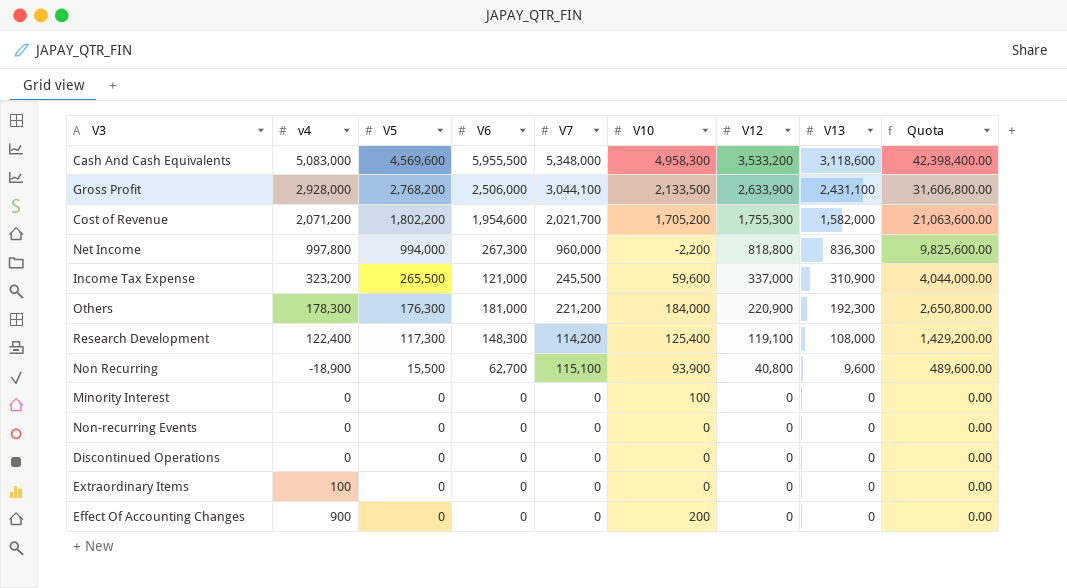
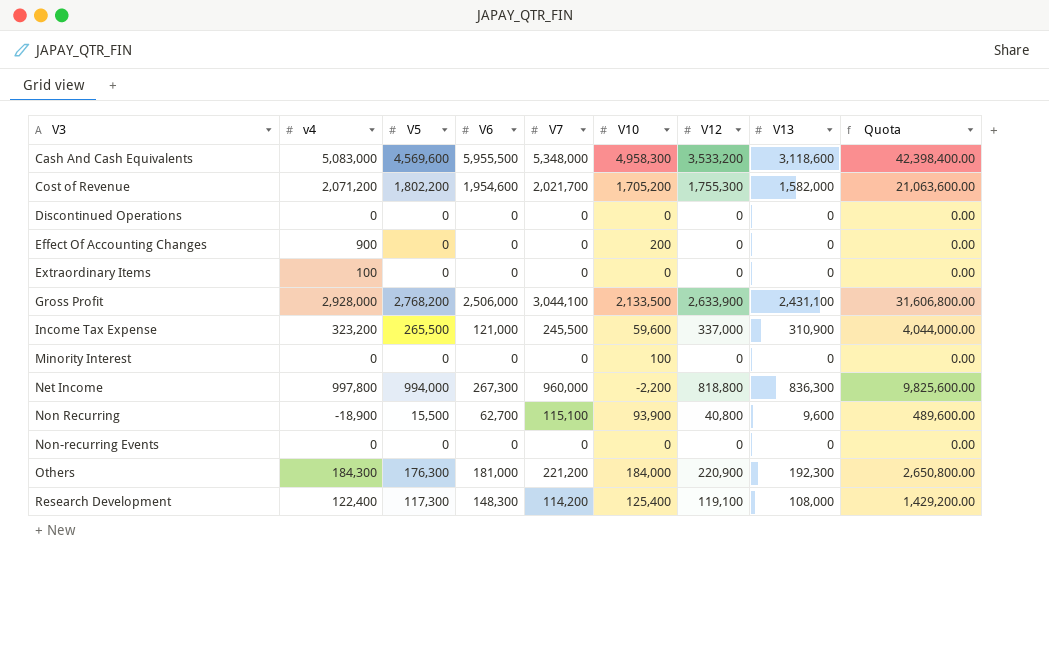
row order: V5 descending -> V3 ascending
Others | v4: 178,300 -> 184,300

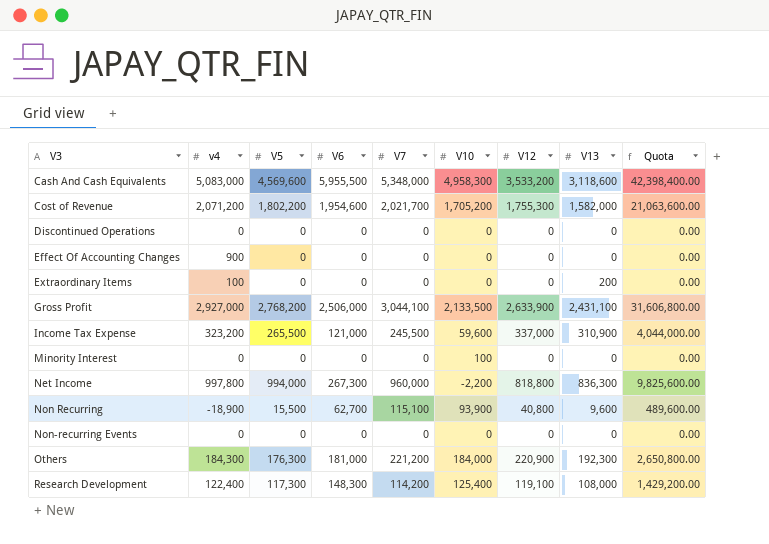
Effect Of Accounting Changes | V10: 200 -> 0
Extraordinary Items | V13: 0 -> 200
Gross Profit | v4: 2,928,000 -> 2,927,000

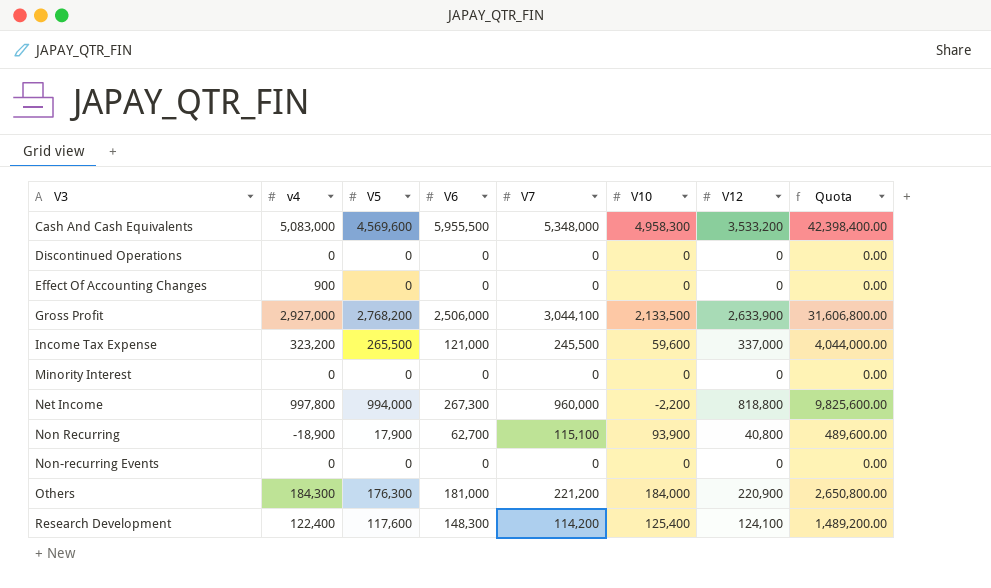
column V13 | position: 8 -> none
row Cost of Revenue: 2,071,200 | 1,802,200 | 1,954,600 | 2,021,700 | 1,705,200 | 1,755,300 | 1,582,000 | 21,063,600.00 -> none
row Extraordinary Items: 100 | 0 | 0 | 0 | 0 | 0 | 200 | 0.00 -> none
Minority Interest | V10: 100 -> 0
Non Recurring | V5: 15,500 -> 17,900
Research Development | V5: 117,300 -> 117,600
Research Development | V12: 119,100 -> 124,100
Research Development | Quota: 1,429,200.00 -> 1,489,200.00

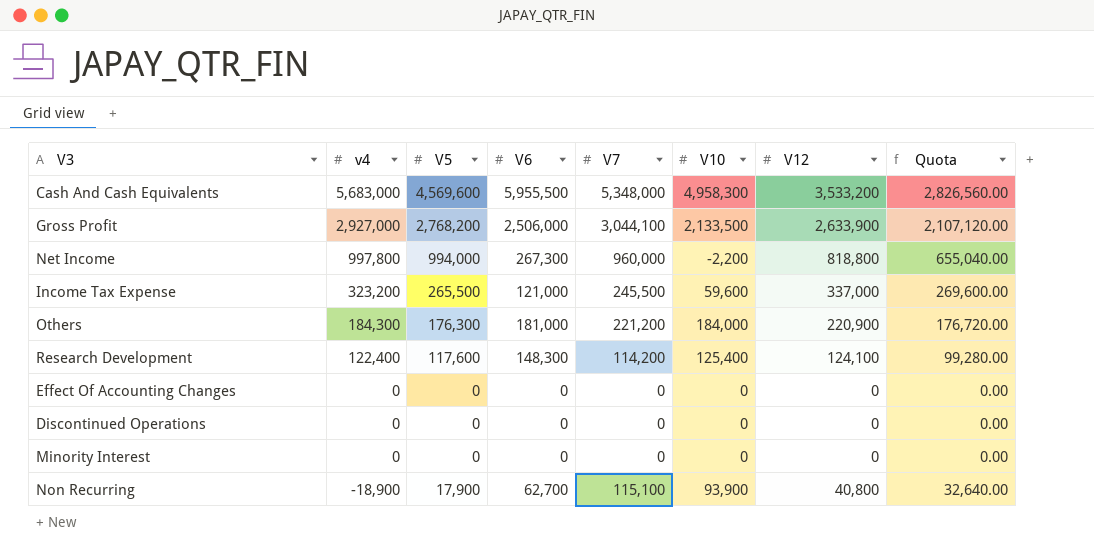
row order: V3 ascending -> v4 descending
column Quota | formula: [V12] * 12 -> [V12] * 0.8
row Non-recurring Events: 0 | 0 | 0 | 0 | 0 | 0 | 0.00 -> none
Cash And Cash Equivalents | v4: 5,083,000 -> 5,683,000
Effect Of Accounting Changes | v4: 900 -> 0

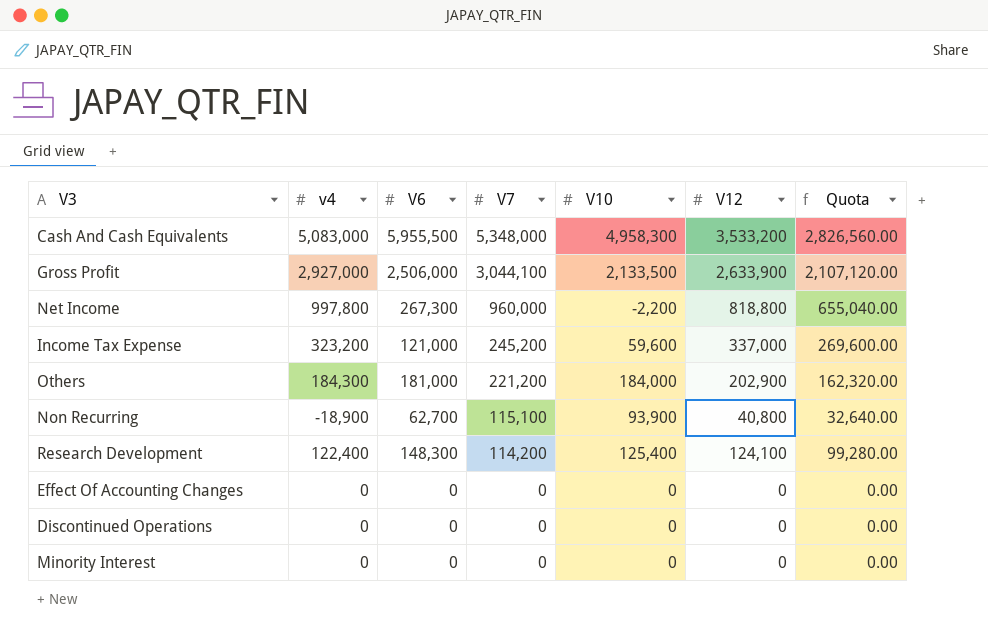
row order: v4 descending -> V7 descending
column V5 | position: 3 -> none
Cash And Cash Equivalents | v4: 5,683,000 -> 5,083,000
Income Tax Expense | V7: 245,500 -> 245,200
Others | V12: 220,900 -> 202,900
Others | Quota: 176,720.00 -> 162,320.00

